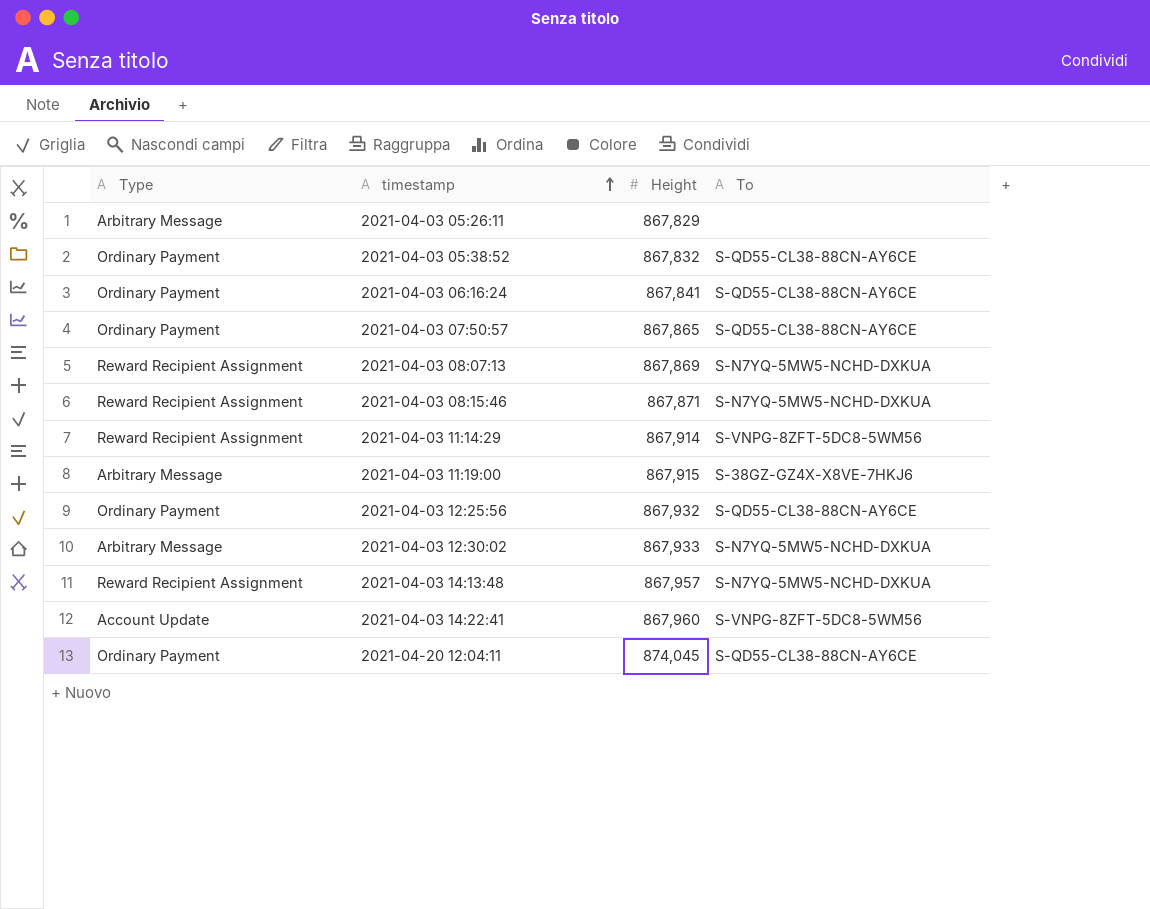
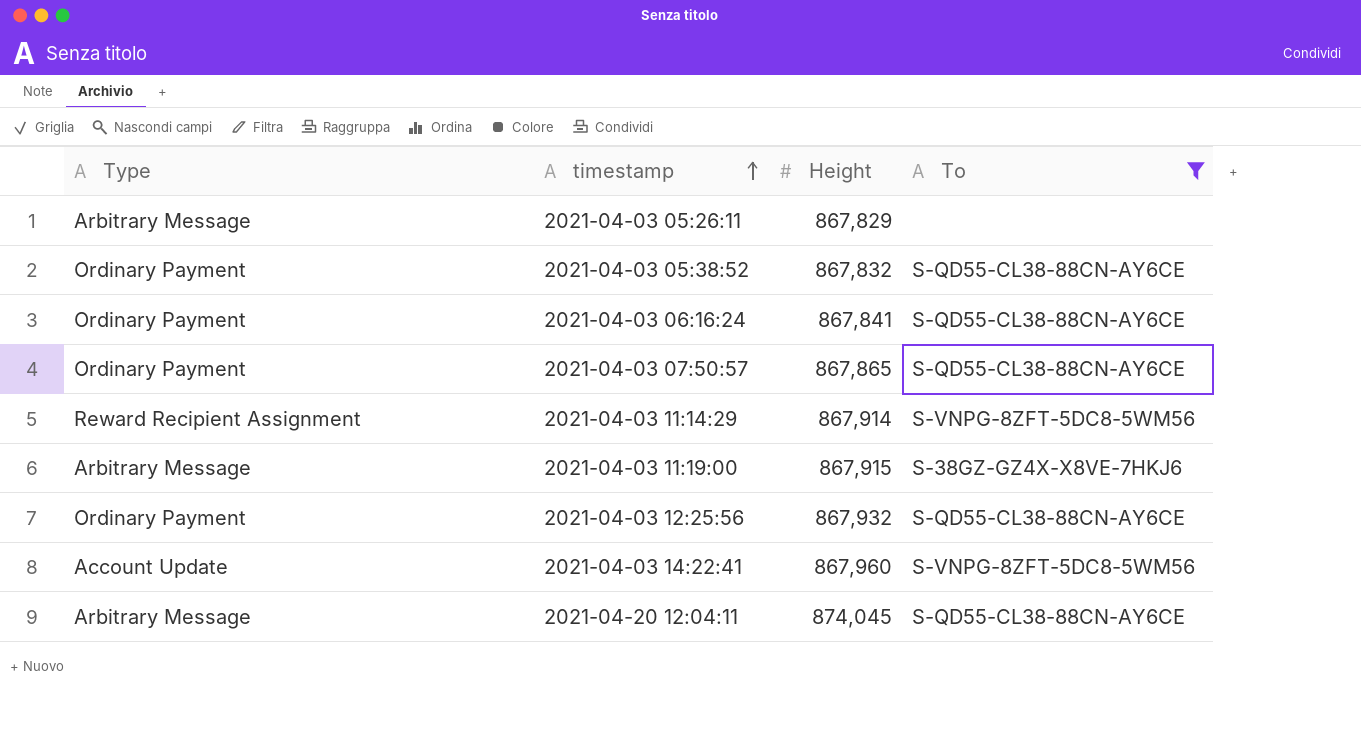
filter: none -> To != S-N7YQ-5MW5-NCHD-DXKUA
2021-04-20 12:04:11 | Type: Ordinary Payment -> Arbitrary Message

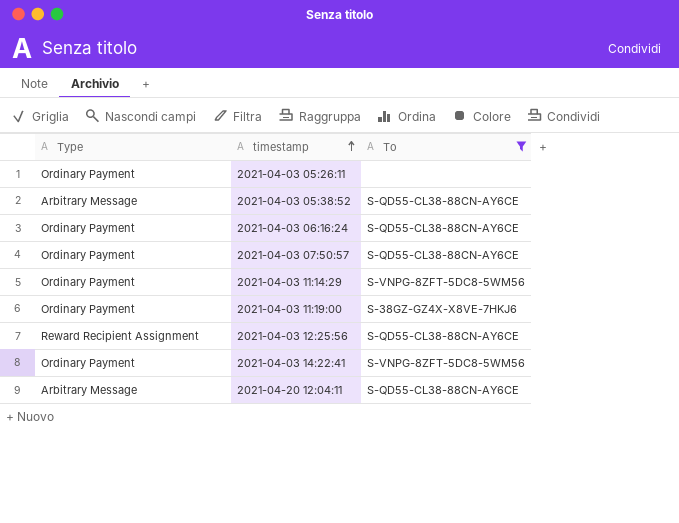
column Height | position: 3 -> none
2021-04-03 05:26:11 | Type: Arbitrary Message -> Ordinary Payment
2021-04-03 05:38:52 | Type: Ordinary Payment -> Arbitrary Message
2021-04-03 11:14:29 | Type: Reward Recipient Assignment -> Ordinary Payment
2021-04-03 11:19:00 | Type: Arbitrary Message -> Ordinary Payment
2021-04-03 12:25:56 | Type: Ordinary Payment -> Reward Recipient Assignment
2021-04-03 14:22:41 | Type: Account Update -> Ordinary Payment

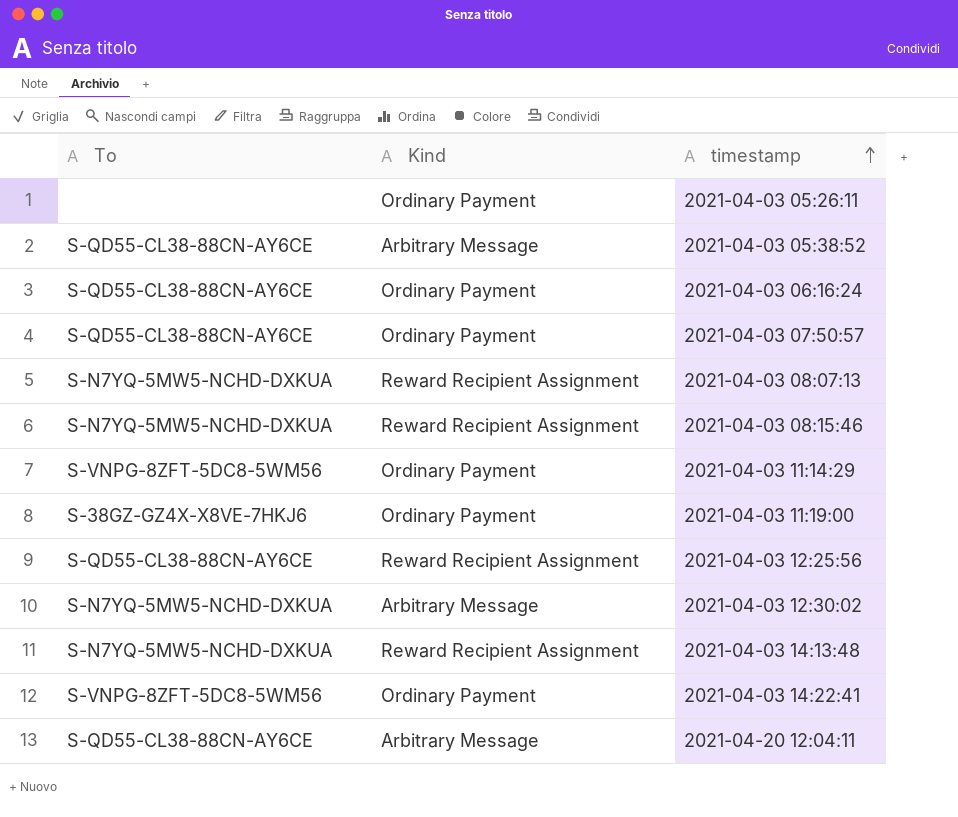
filter: To != S-N7YQ-5MW5-NCHD-DXKUA -> none
column To | position: 3 -> 1
column name: Type -> Kind

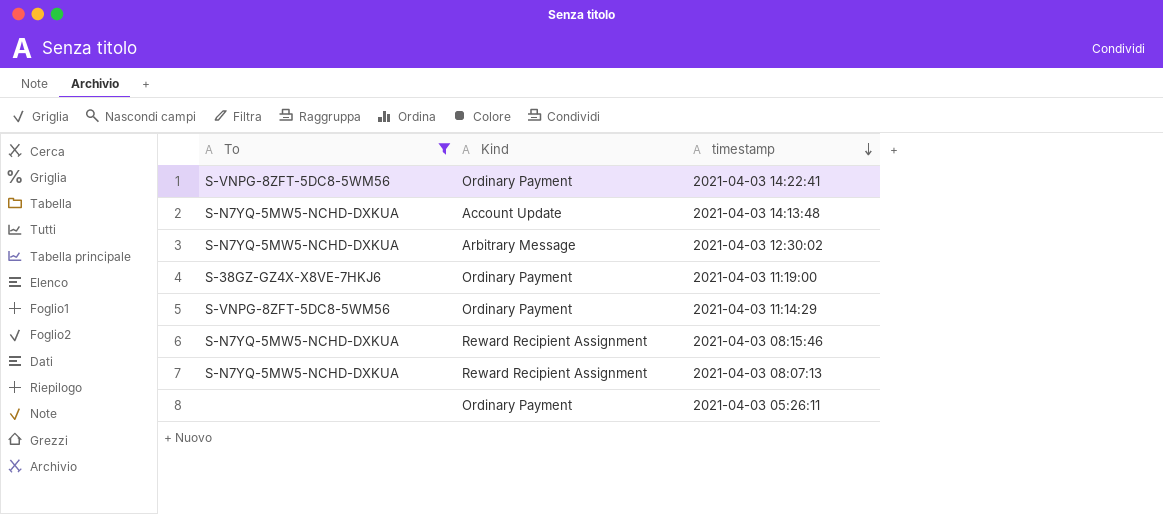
filter: none -> To != S-QD55-CL38-88CN-AY6CE
row order: timestamp ascending -> timestamp descending
2021-04-03 14:13:48 | Kind: Reward Recipient Assignment -> Account Update

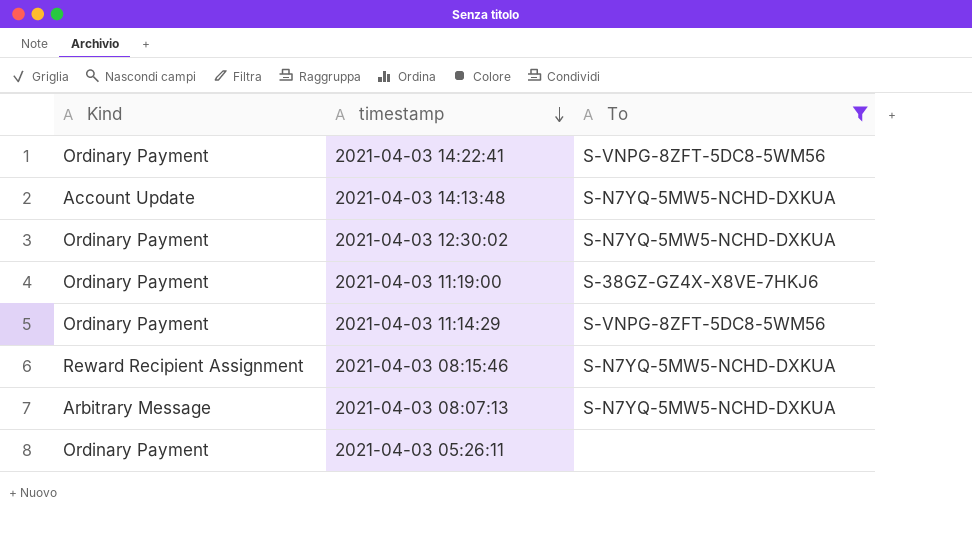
column To | position: 1 -> 3
2021-04-03 12:30:02 | Kind: Arbitrary Message -> Ordinary Payment
2021-04-03 08:07:13 | Kind: Reward Recipient Assignment -> Arbitrary Message

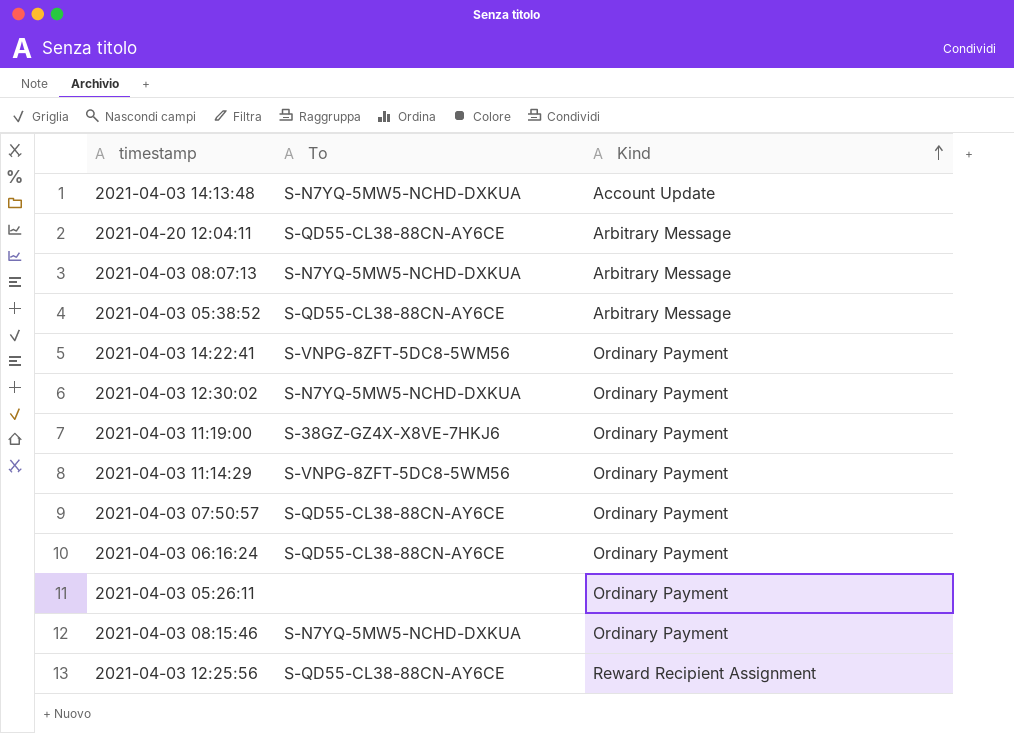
filter: To != S-QD55-CL38-88CN-AY6CE -> none
row order: timestamp descending -> Kind ascending
column Kind | position: 1 -> 3
2021-04-03 08:15:46 | Kind: Reward Recipient Assignment -> Ordinary Payment

